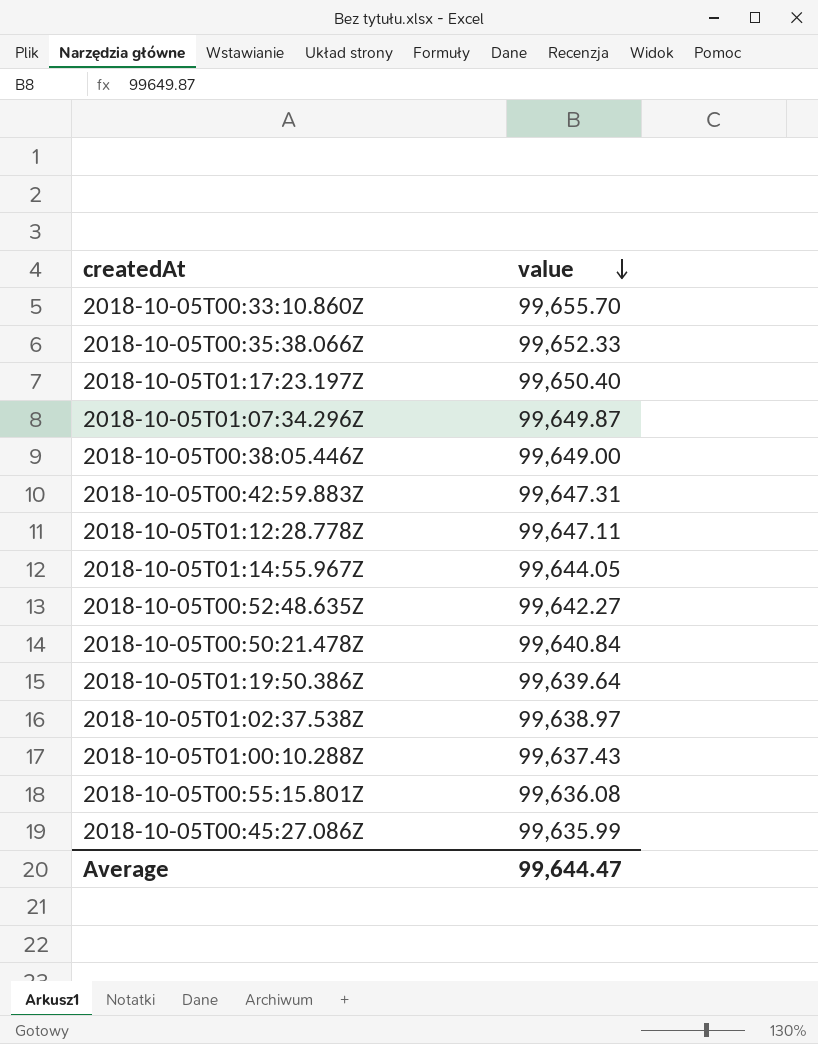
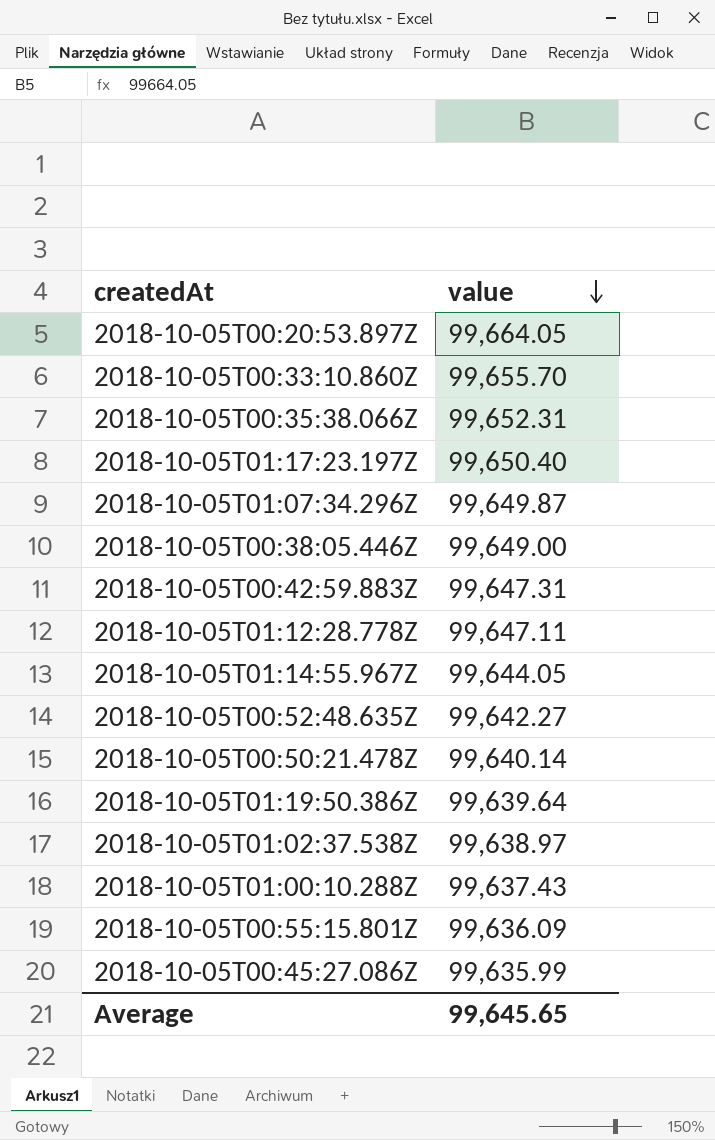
row 2018-10-05T00:20:53.897Z: none -> 99,664.05
2018-10-05T00:35:38.066Z | value: 99,652.33 -> 99,652.31
2018-10-05T00:50:21.478Z | value: 99,640.84 -> 99,640.14
2018-10-05T00:55:15.801Z | value: 99,636.08 -> 99,636.09
Average | value: 99,644.47 -> 99,645.65

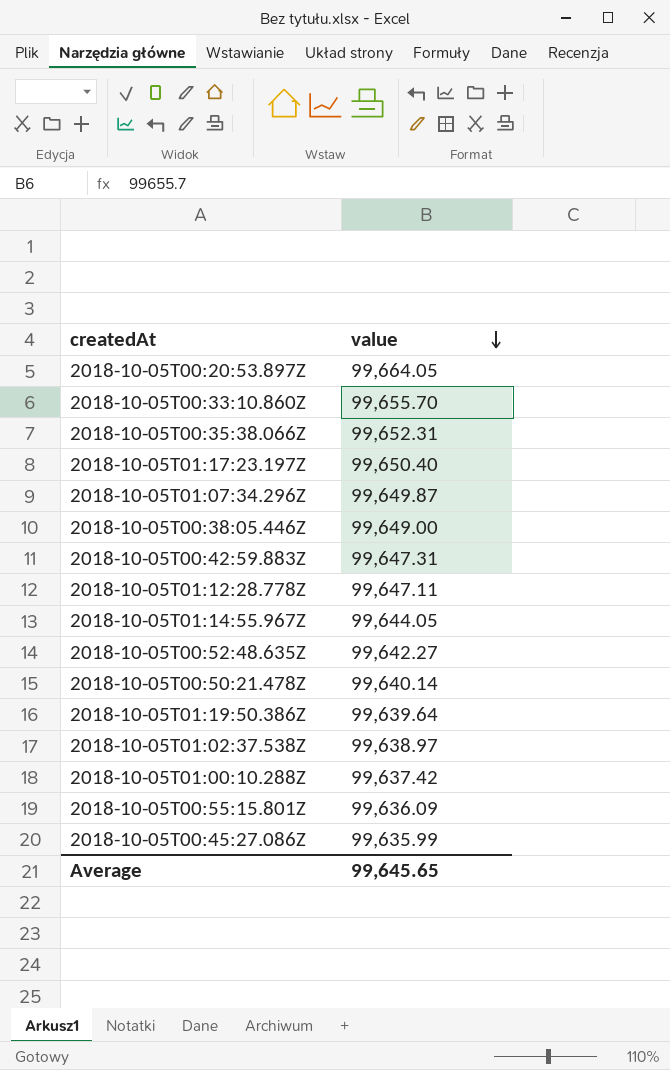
2018-10-05T01:00:10.288Z | value: 99,637.43 -> 99,637.42

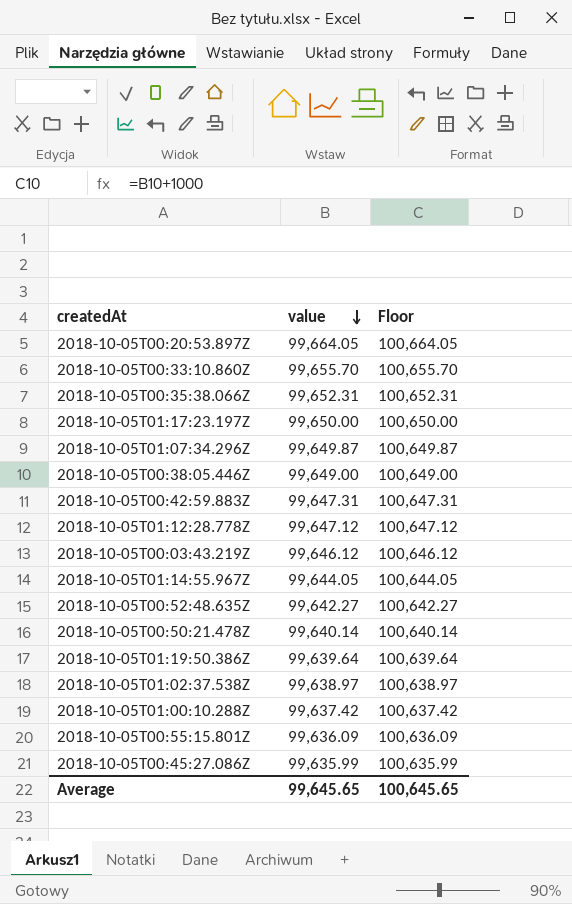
column Floor | formula: none -> [value] + 1000
2018-10-05T01:17:23.197Z | value: 99,650.40 -> 99,650.00
2018-10-05T01:12:28.778Z | value: 99,647.11 -> 99,647.12
row 2018-10-05T00:03:43.219Z: none -> 99,646.12 | 100,646.12

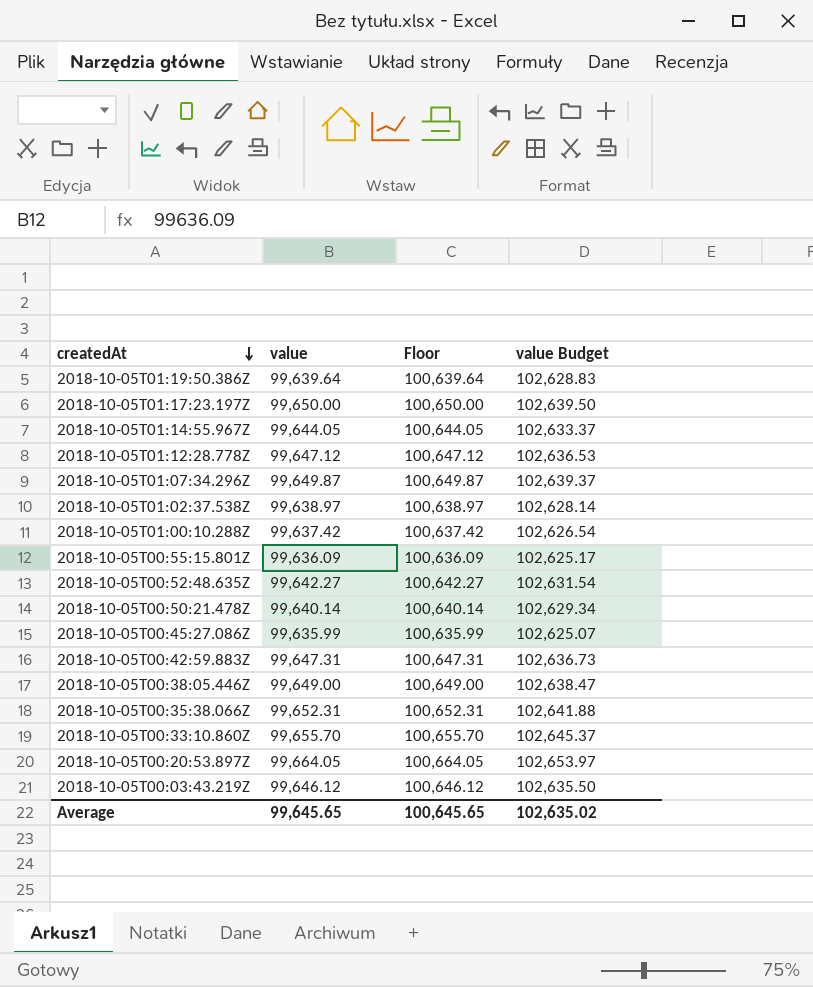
row order: value descending -> createdAt descending
column value Budget | formula: none -> [value] * 1.03

